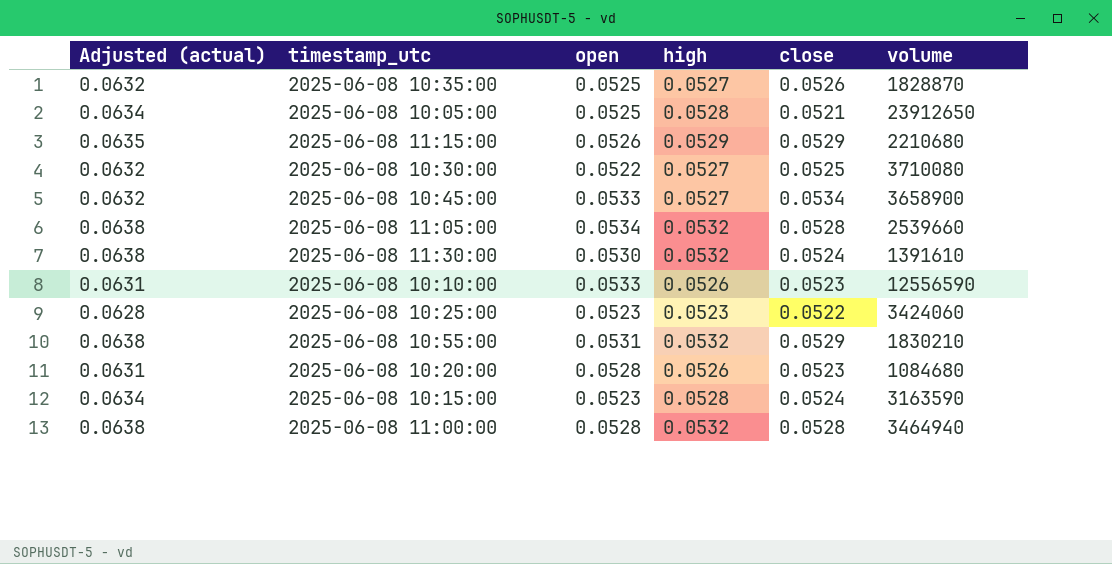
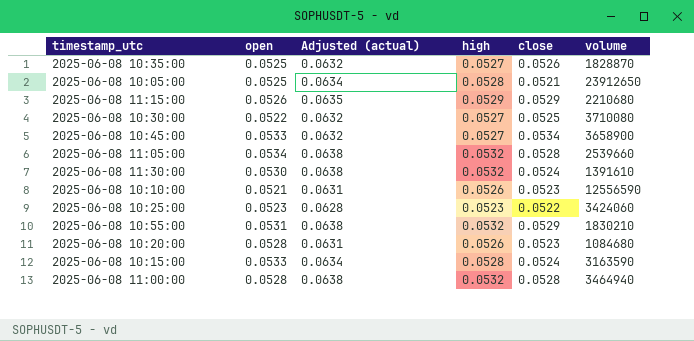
column Adjusted (actual) | position: 1 -> 3
2025-06-08 10:10:00 | open: 0.0533 -> 0.0521
2025-06-08 10:15:00 | open: 0.0523 -> 0.0533

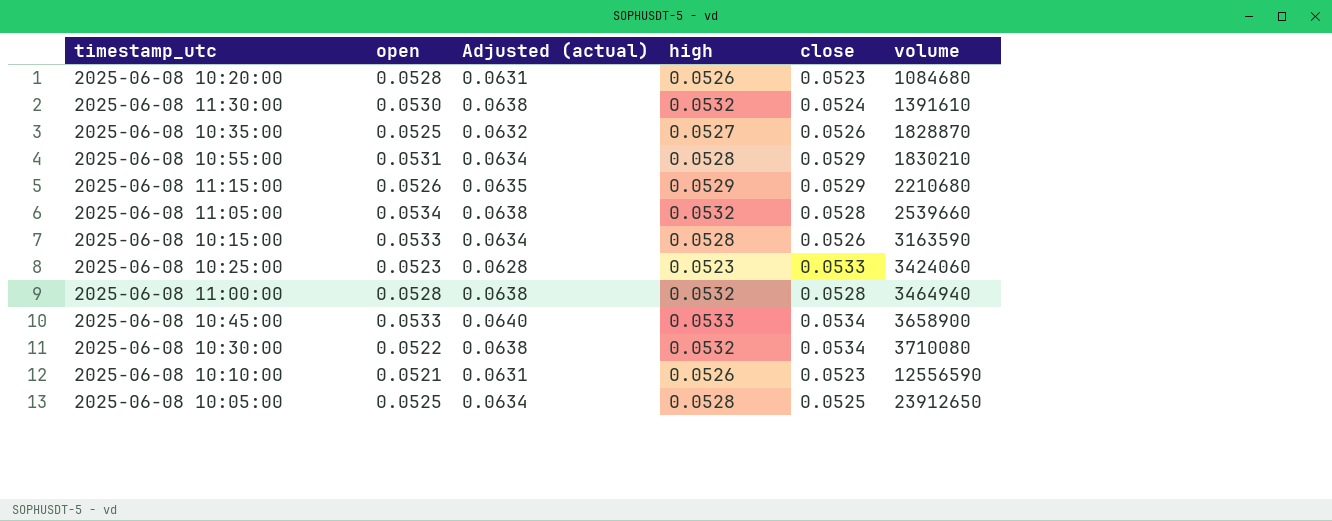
row order: none -> volume ascending
2025-06-08 10:55:00 | Adjusted (actual): 0.0638 -> 0.0634
2025-06-08 10:55:00 | high: 0.0532 -> 0.0528
2025-06-08 10:15:00 | close: 0.0524 -> 0.0526
2025-06-08 10:25:00 | close: 0.0522 -> 0.0533
2025-06-08 10:45:00 | Adjusted (actual): 0.0632 -> 0.0640
2025-06-08 10:45:00 | high: 0.0527 -> 0.0533
2025-06-08 10:30:00 | Adjusted (actual): 0.0632 -> 0.0638
2025-06-08 10:30:00 | high: 0.0527 -> 0.0532
2025-06-08 10:30:00 | close: 0.0525 -> 0.0534
2025-06-08 10:05:00 | close: 0.0521 -> 0.0525

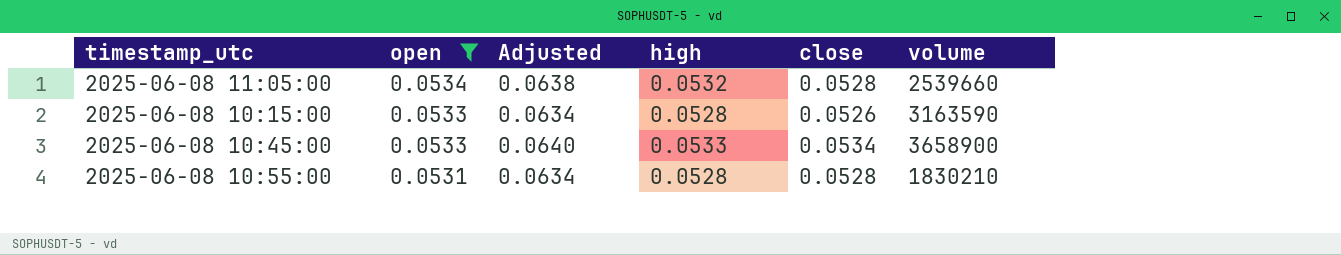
filter: none -> open >= 0.0531
row order: volume ascending -> open descending
column name: Adjusted (actual) -> Adjusted
2025-06-08 10:55:00 | close: 0.0529 -> 0.0528

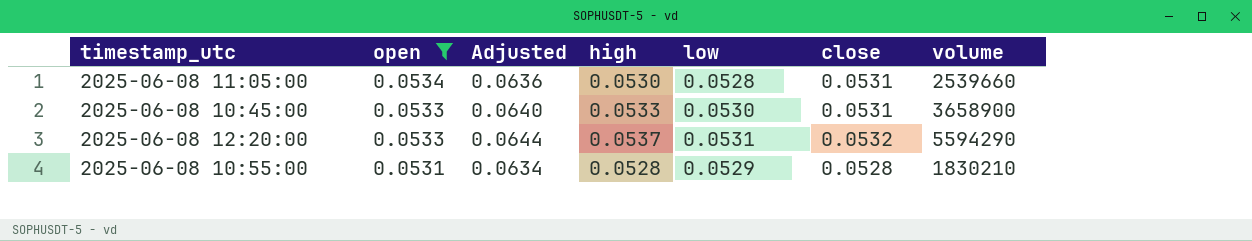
column low | position: none -> 5
row 2025-06-08 10:15:00: 0.0533 | 0.0634 | 0.0528 | 0.0526 | 3163590 -> none
2025-06-08 11:05:00 | Adjusted: 0.0638 -> 0.0636
2025-06-08 11:05:00 | high: 0.0532 -> 0.0530
2025-06-08 11:05:00 | close: 0.0528 -> 0.0531
2025-06-08 10:45:00 | close: 0.0534 -> 0.0531
row 2025-06-08 12:20:00: none -> 0.0533 | 0.0644 | 0.0537 | 0.0531 | 0.0532 | 5594290

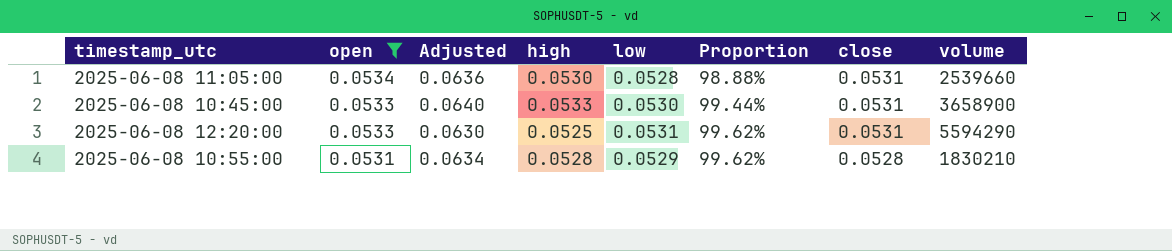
column Proportion | formula: none -> [low] / [open]
2025-06-08 12:20:00 | Adjusted: 0.0644 -> 0.0630
2025-06-08 12:20:00 | high: 0.0537 -> 0.0525
2025-06-08 12:20:00 | close: 0.0532 -> 0.0531

